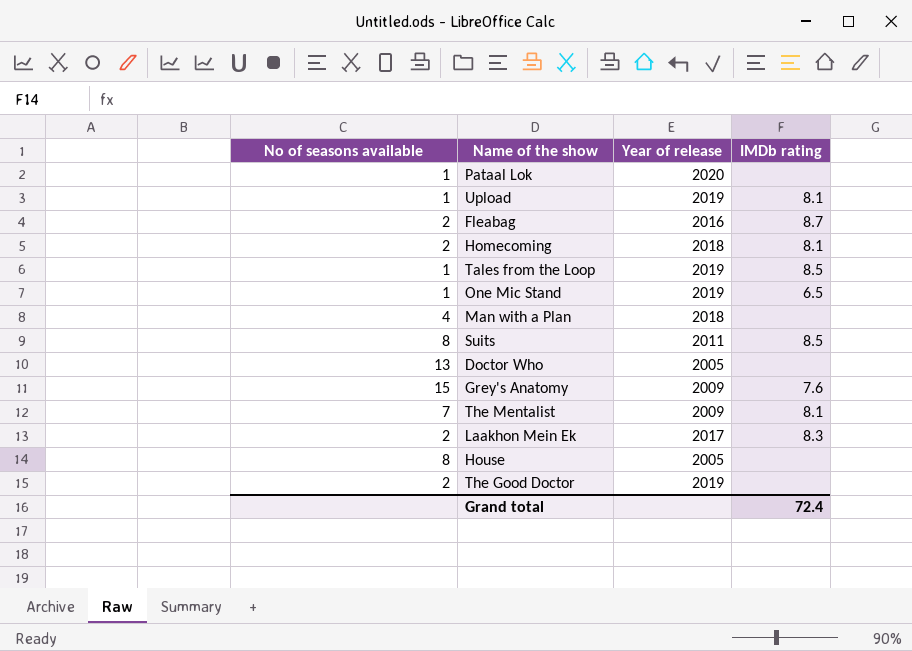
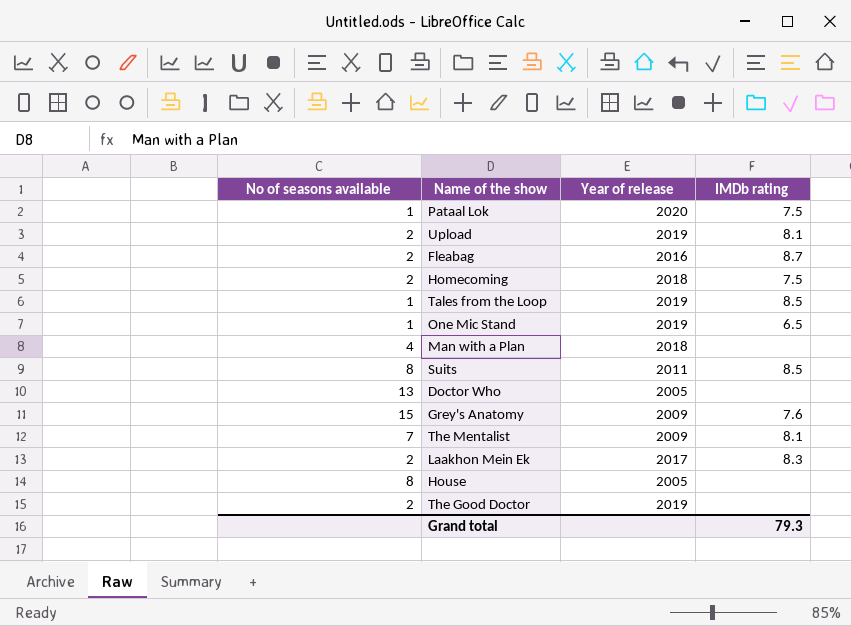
Pataal Lok | IMDb rating: none -> 7.5
Upload | No of seasons available: 1 -> 2
Homecoming | IMDb rating: 8.1 -> 7.5
Grand total | IMDb rating: 72.4 -> 79.3

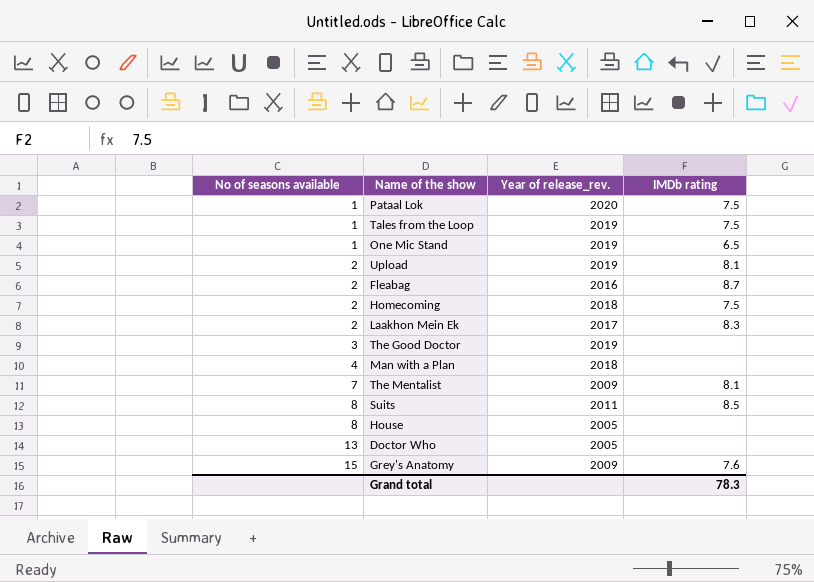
row order: none -> No of seasons available ascending
column name: Year of release -> Year of release_rev.
Tales from the Loop | IMDb rating: 8.5 -> 7.5
The Good Doctor | No of seasons available: 2 -> 3
Grand total | IMDb rating: 79.3 -> 78.3

